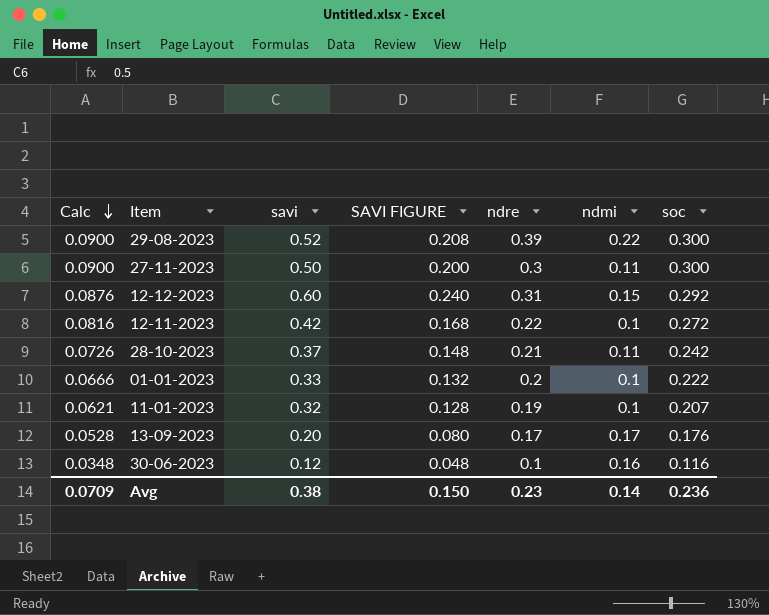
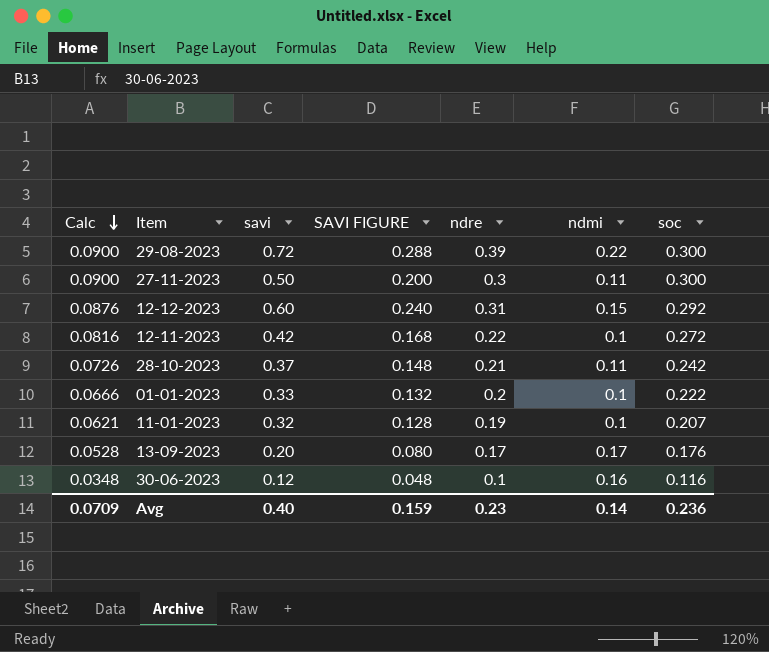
29-08-2023 | savi: 0.52 -> 0.72
29-08-2023 | SAVI FIGURE: 0.208 -> 0.288
Avg | savi: 0.38 -> 0.40
Avg | SAVI FIGURE: 0.150 -> 0.159

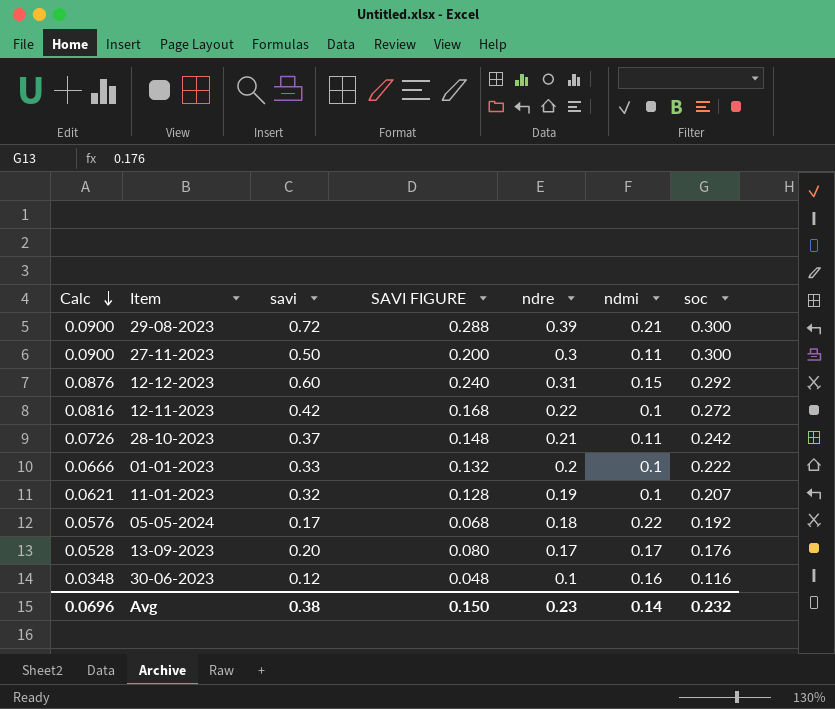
29-08-2023 | ndmi: 0.22 -> 0.21
row 05-05-2024: none -> 0.0576 | 0.17 | 0.068 | 0.18 | 0.22 | 0.192
Avg | Calc: 0.0709 -> 0.0696
Avg | savi: 0.40 -> 0.38
Avg | SAVI FIGURE: 0.159 -> 0.150
Avg | soc: 0.236 -> 0.232

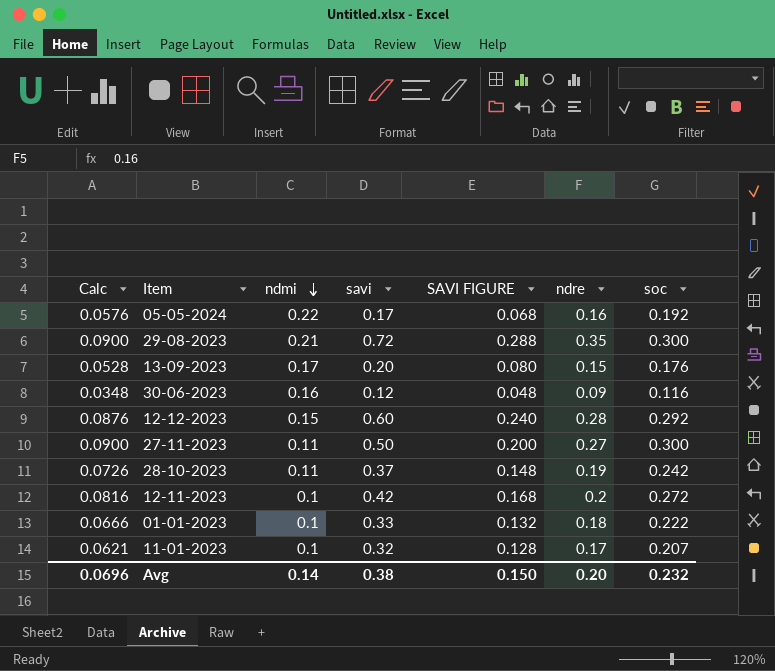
row order: Calc descending -> ndmi descending
column ndmi | position: 6 -> 3
05-05-2024 | ndre: 0.18 -> 0.16
29-08-2023 | ndre: 0.39 -> 0.35
13-09-2023 | ndre: 0.17 -> 0.15
30-06-2023 | ndre: 0.1 -> 0.09
12-12-2023 | ndre: 0.31 -> 0.28
27-11-2023 | ndre: 0.3 -> 0.27
28-10-2023 | ndre: 0.21 -> 0.19
12-11-2023 | ndre: 0.22 -> 0.2
01-01-2023 | ndre: 0.2 -> 0.18
11-01-2023 | ndre: 0.19 -> 0.17
Avg | ndre: 0.23 -> 0.20

